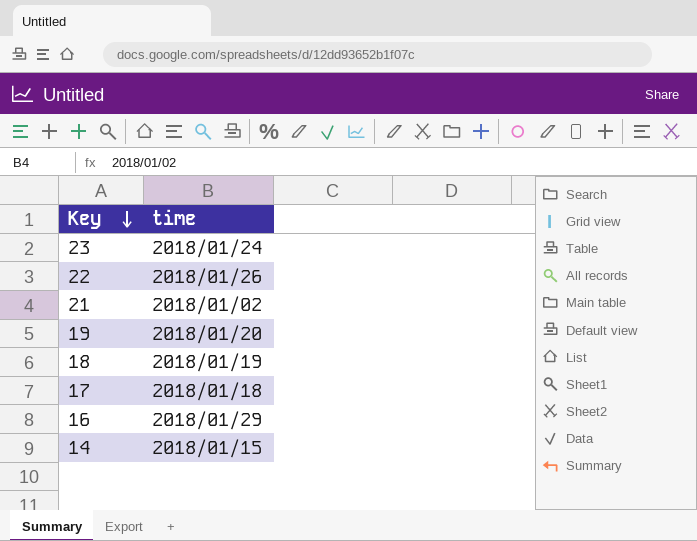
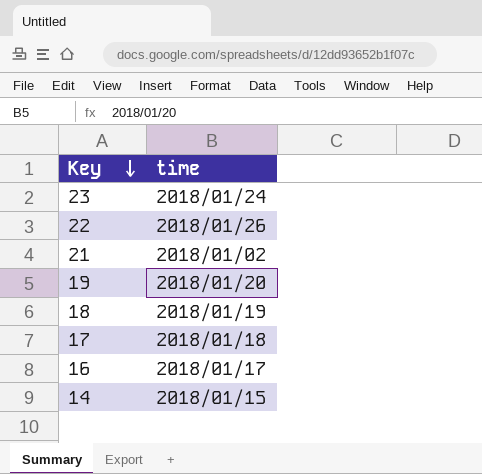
16 | time: 2018/01/29 -> 2018/01/17

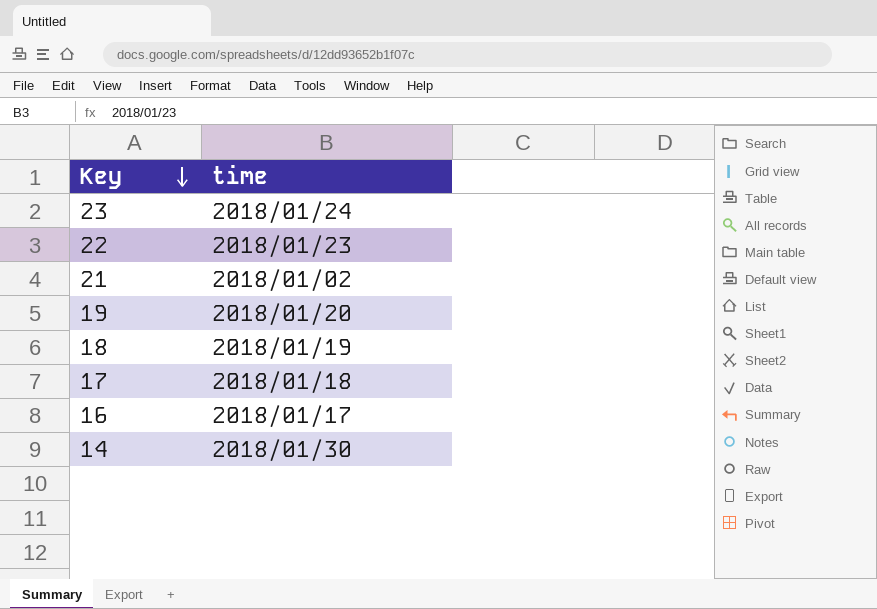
22 | time: 2018/01/26 -> 2018/01/23
14 | time: 2018/01/15 -> 2018/01/30

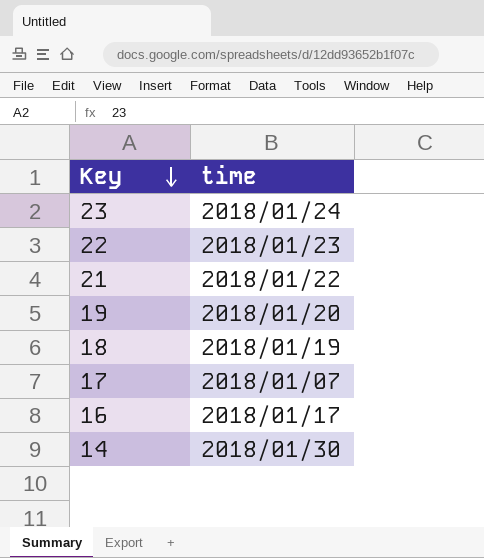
21 | time: 2018/01/02 -> 2018/01/22
17 | time: 2018/01/18 -> 2018/01/07

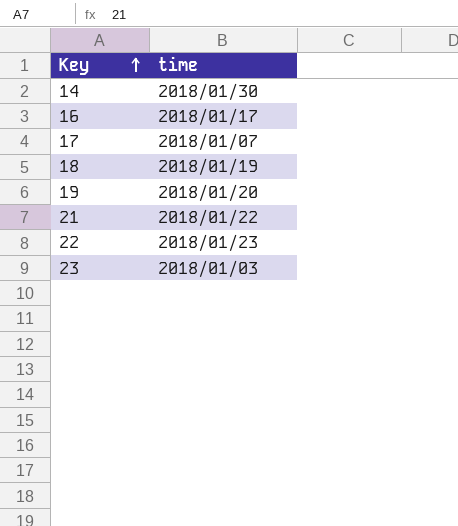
row order: Key descending -> Key ascending
23 | time: 2018/01/24 -> 2018/01/03

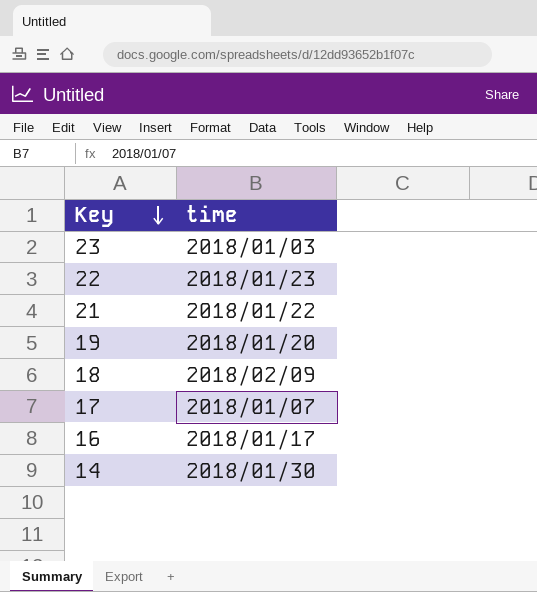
row order: Key ascending -> Key descending
18 | time: 2018/01/19 -> 2018/02/09

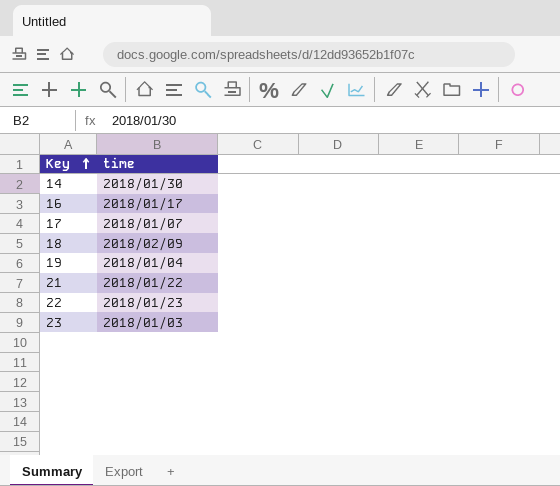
row order: Key descending -> Key ascending
19 | time: 2018/01/20 -> 2018/01/04

